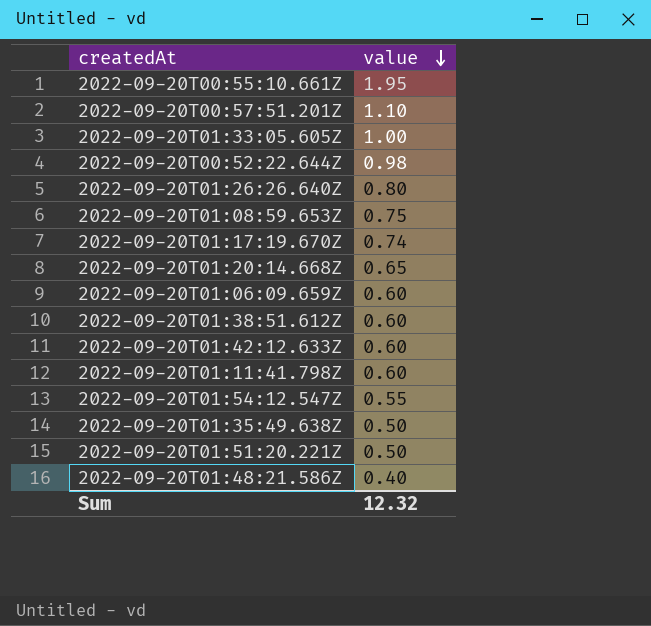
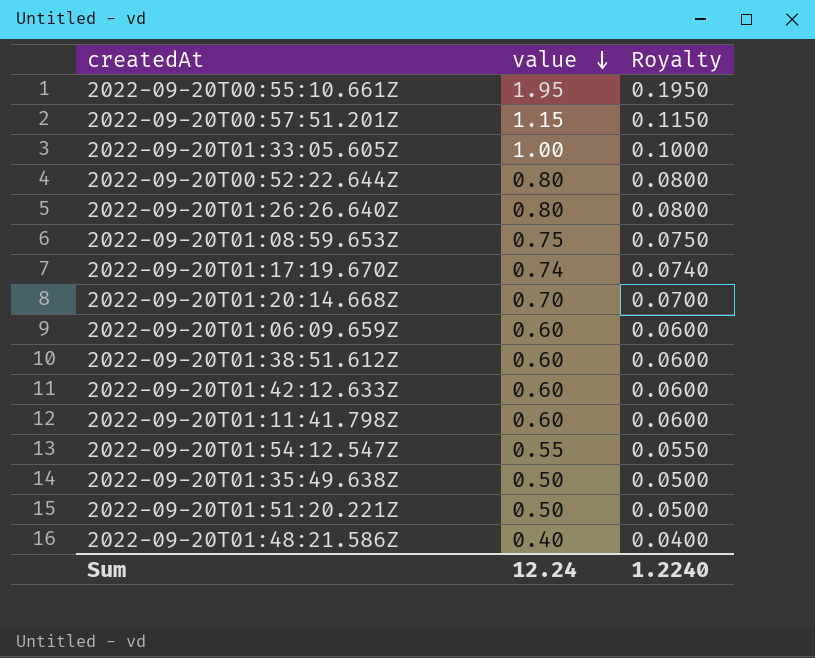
column Royalty | formula: none -> [value] * 0.1
2022-09-20T00:57:51.201Z | value: 1.10 -> 1.15
2022-09-20T00:52:22.644Z | value: 0.98 -> 0.80
2022-09-20T01:20:14.668Z | value: 0.65 -> 0.70
Sum | value: 12.32 -> 12.24

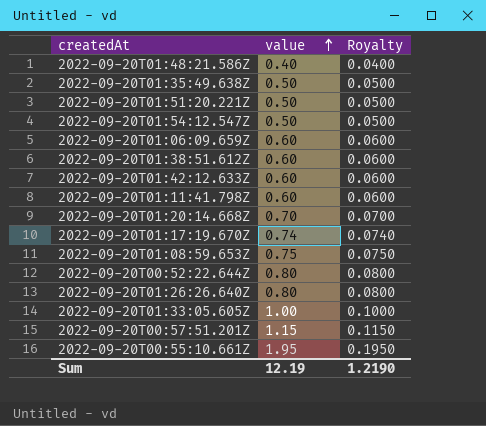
row order: value descending -> value ascending
2022-09-20T01:54:12.547Z | value: 0.55 -> 0.50
2022-09-20T01:54:12.547Z | Royalty: 0.0550 -> 0.0500
Sum | value: 12.24 -> 12.19
Sum | Royalty: 1.2240 -> 1.2190

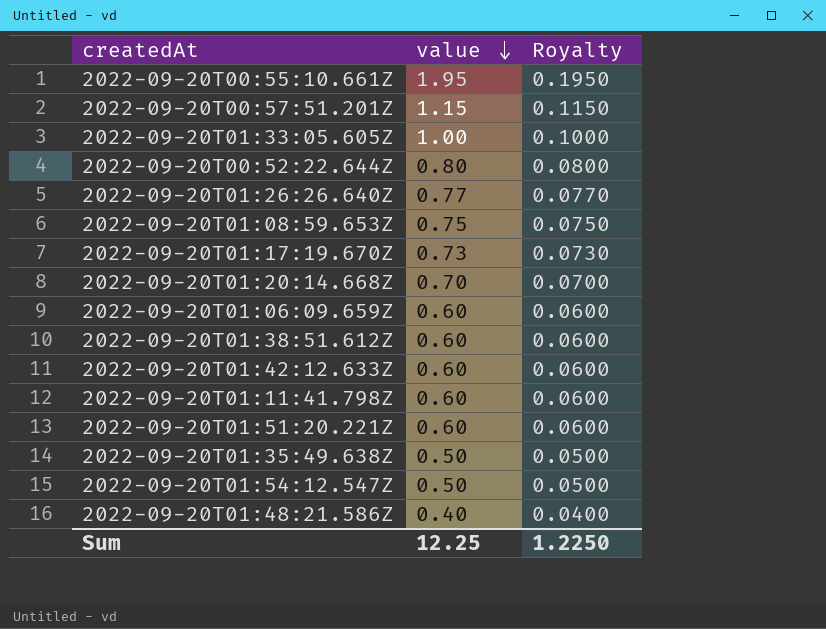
row order: value ascending -> value descending
2022-09-20T01:26:26.640Z | value: 0.80 -> 0.77
2022-09-20T01:26:26.640Z | Royalty: 0.0800 -> 0.0770
2022-09-20T01:17:19.670Z | value: 0.74 -> 0.73
2022-09-20T01:17:19.670Z | Royalty: 0.0740 -> 0.0730
2022-09-20T01:51:20.221Z | value: 0.50 -> 0.60
2022-09-20T01:51:20.221Z | Royalty: 0.0500 -> 0.0600
Sum | value: 12.19 -> 12.25
Sum | Royalty: 1.2190 -> 1.2250

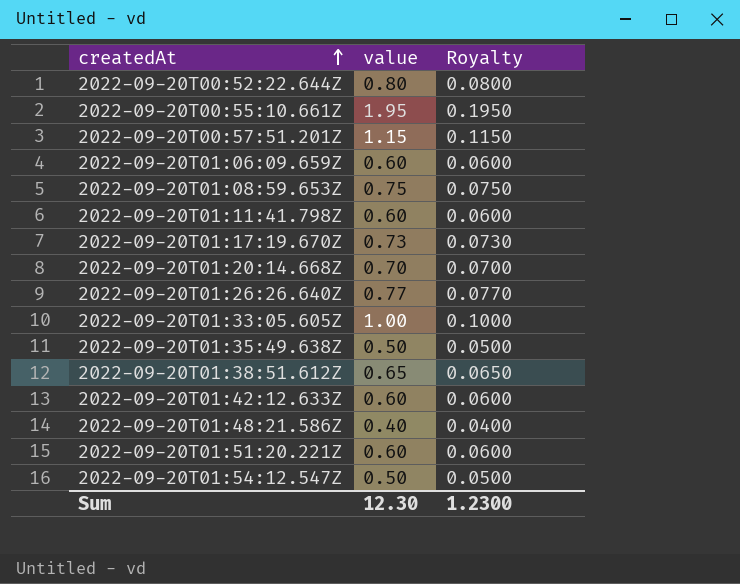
row order: value descending -> createdAt ascending
2022-09-20T01:38:51.612Z | value: 0.60 -> 0.65
2022-09-20T01:38:51.612Z | Royalty: 0.0600 -> 0.0650
Sum | value: 12.25 -> 12.30
Sum | Royalty: 1.2250 -> 1.2300

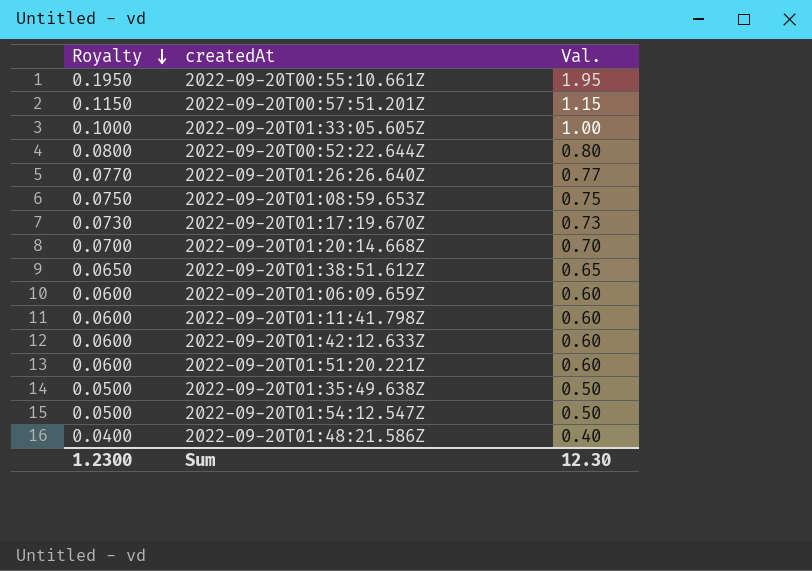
row order: createdAt ascending -> Royalty descending
column Royalty | position: 3 -> 1
column name: value -> Val.

